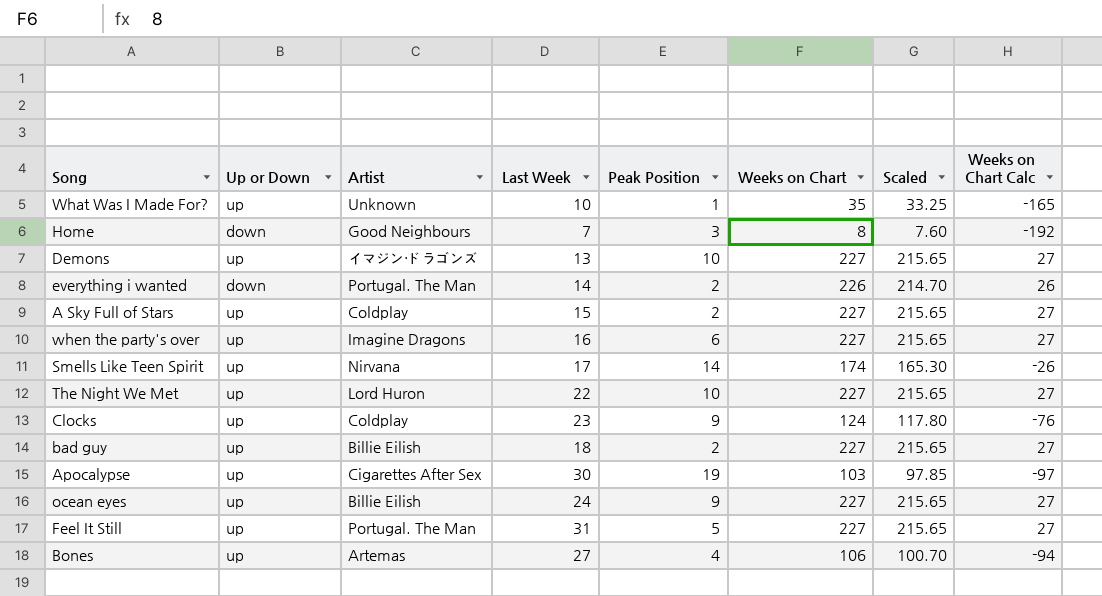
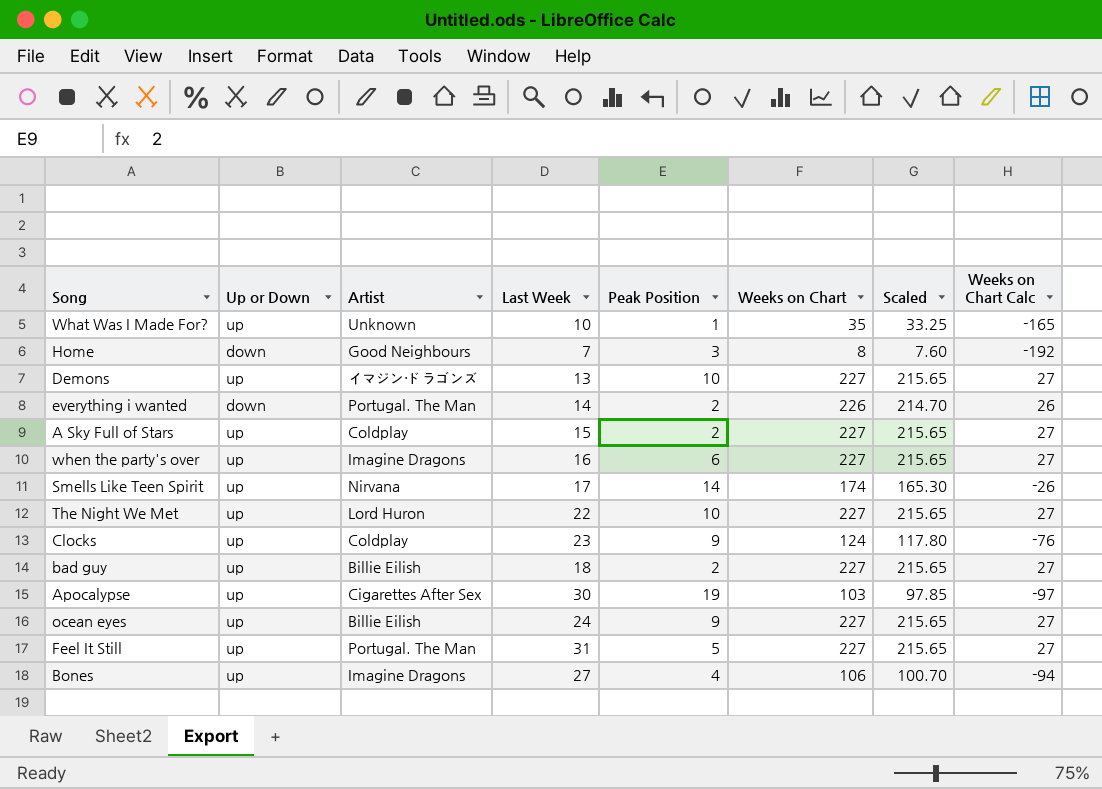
Bones | Artist: Artemas -> Imagine Dragons

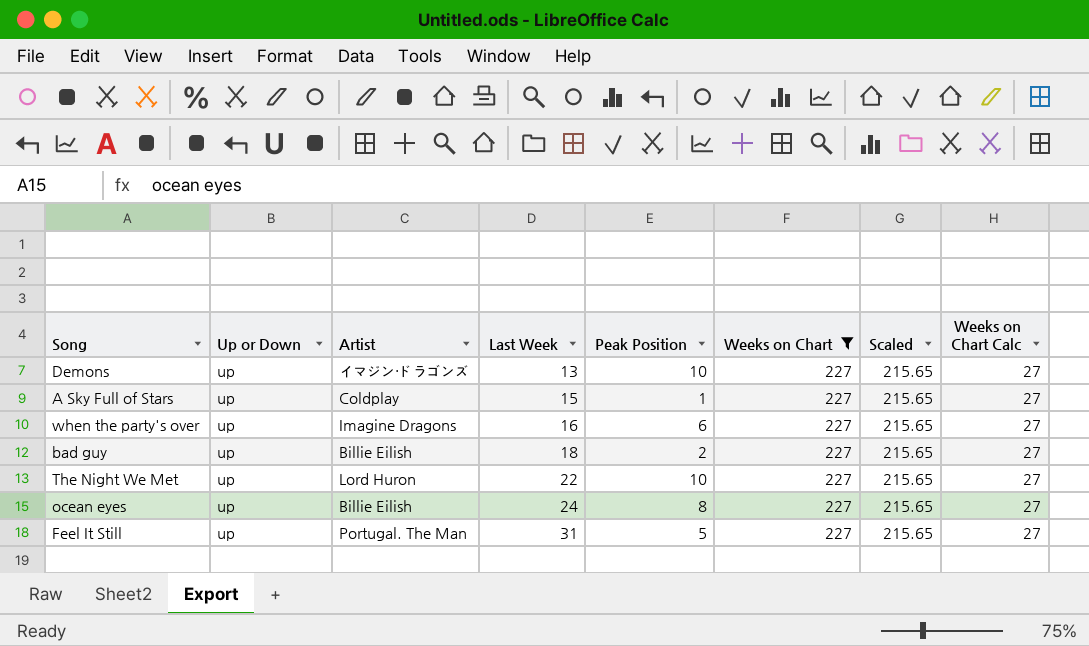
filter: none -> Weeks on Chart = 227
row order: none -> Last Week ascending
A Sky Full of Stars | Peak Position: 2 -> 1
ocean eyes | Peak Position: 9 -> 8

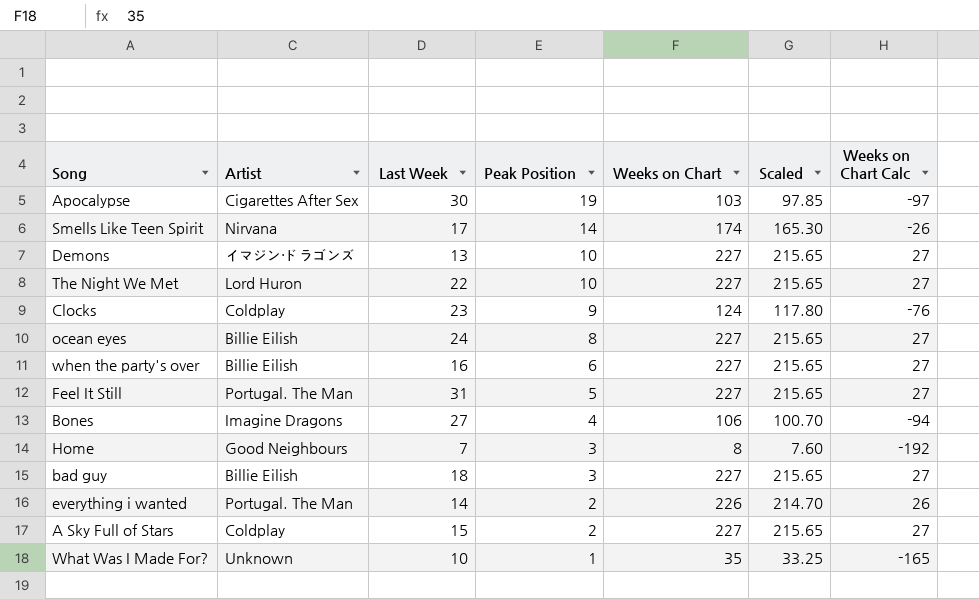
filter: Weeks on Chart = 227 -> none
row order: Last Week ascending -> Peak Position descending
column Up or Down | position: 2 -> none
when the party's over | Artist: Imagine Dragons -> Billie Eilish
bad guy | Peak Position: 2 -> 3
A Sky Full of Stars | Peak Position: 1 -> 2

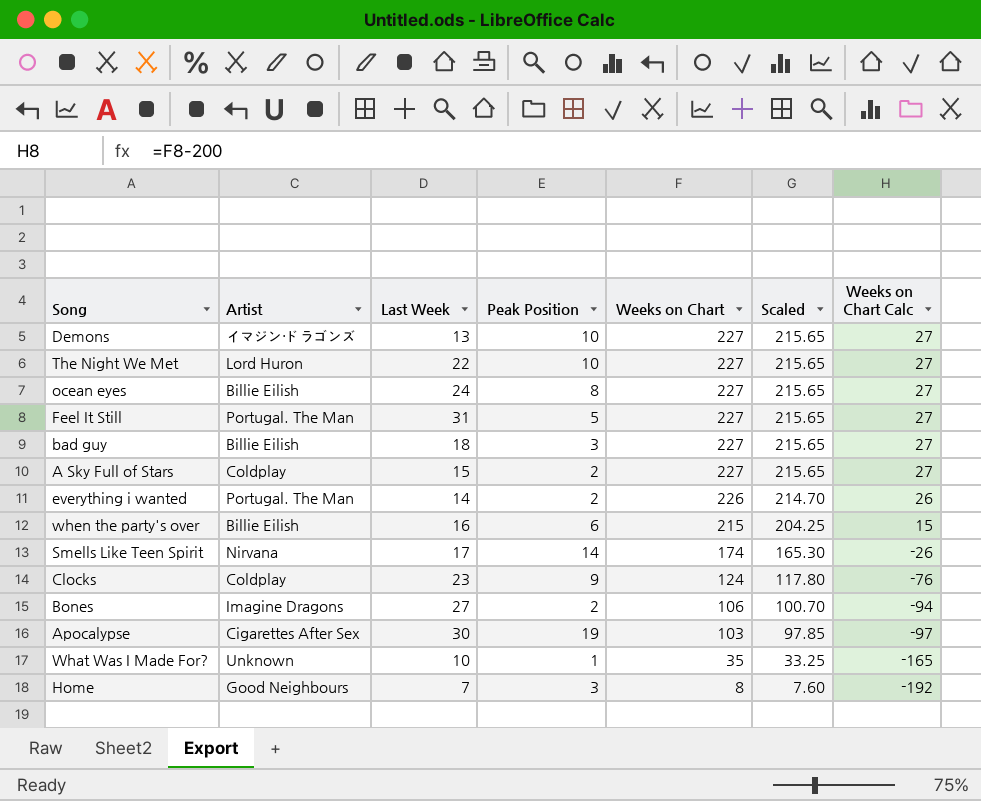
row order: Peak Position descending -> Weeks on Chart descending
when the party's over | Weeks on Chart: 227 -> 215
when the party's over | Scaled: 215.65 -> 204.25
when the party's over | Weeks on Chart Calc: 27 -> 15
Bones | Peak Position: 4 -> 2

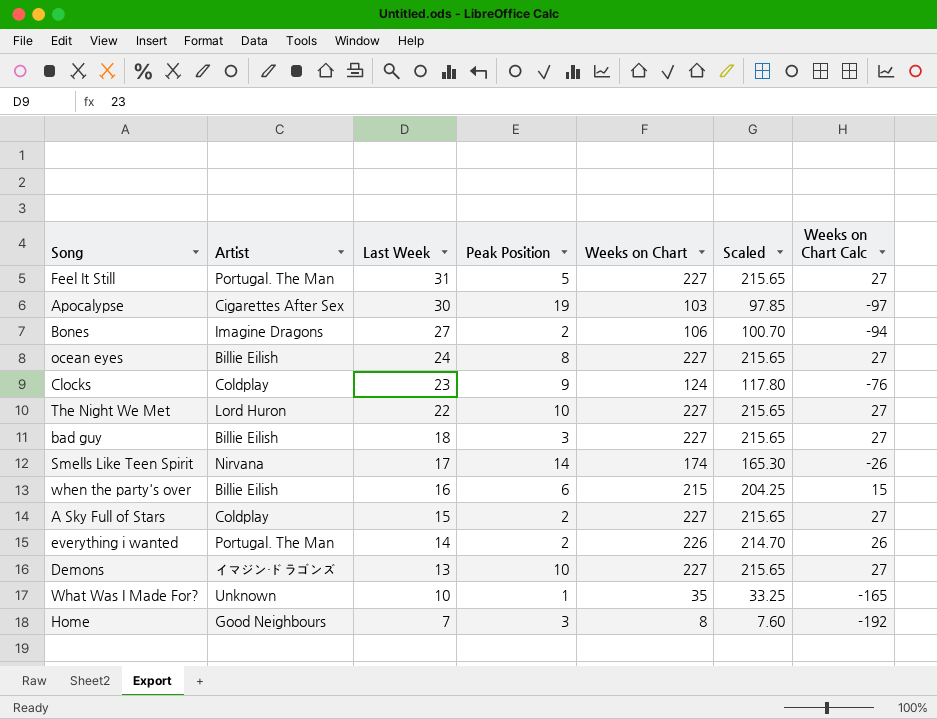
row order: Weeks on Chart descending -> Last Week descending

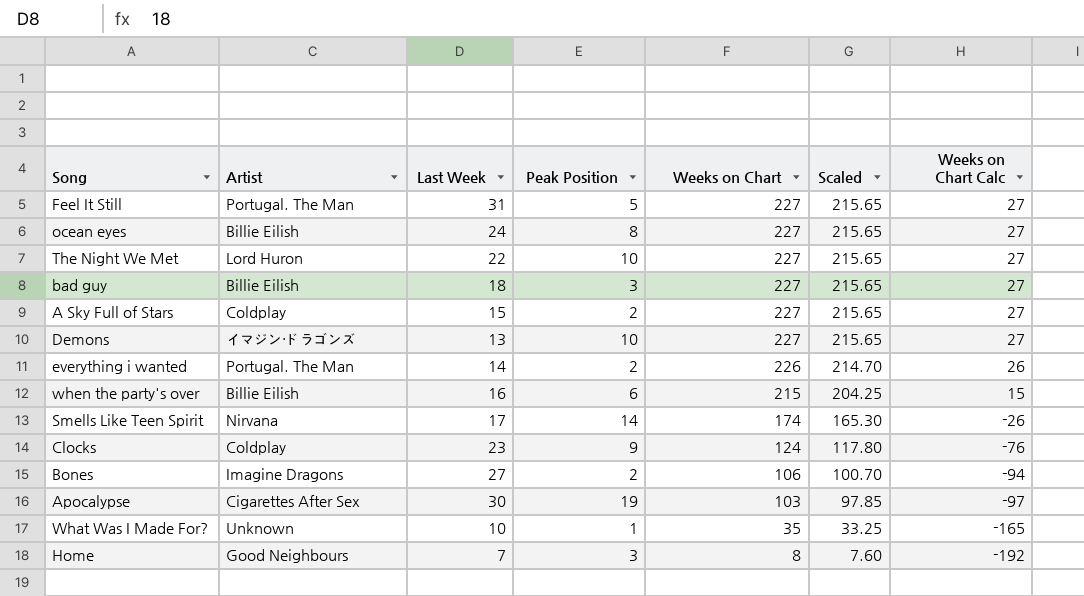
row order: Last Week descending -> Weeks on Chart descending

